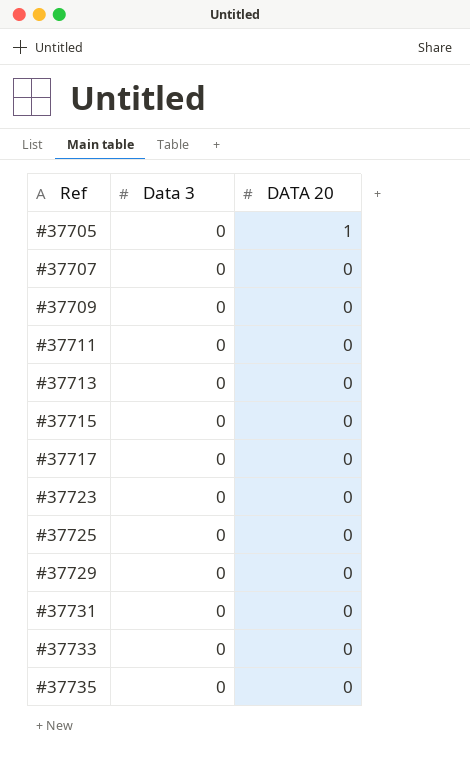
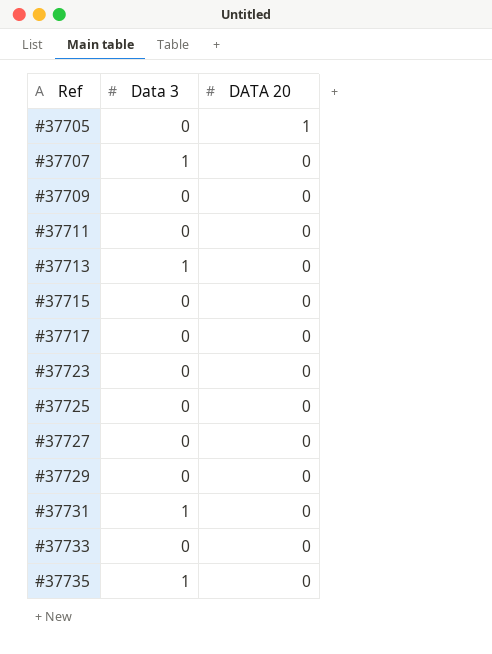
#37707 | Data 3: 0 -> 1
#37713 | Data 3: 0 -> 1
row #37727: none -> 0 | 0
#37731 | Data 3: 0 -> 1
#37735 | Data 3: 0 -> 1

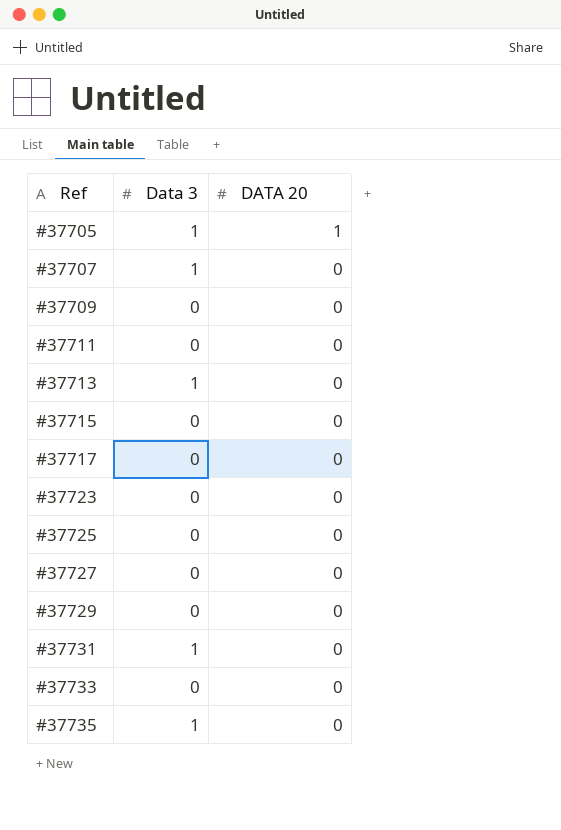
#37705 | Data 3: 0 -> 1

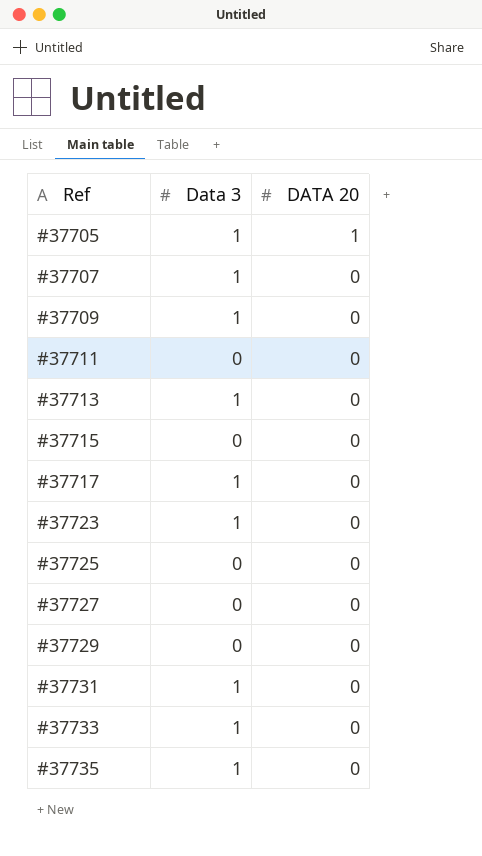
#37709 | Data 3: 0 -> 1
#37717 | Data 3: 0 -> 1
#37723 | Data 3: 0 -> 1
#37733 | Data 3: 0 -> 1

